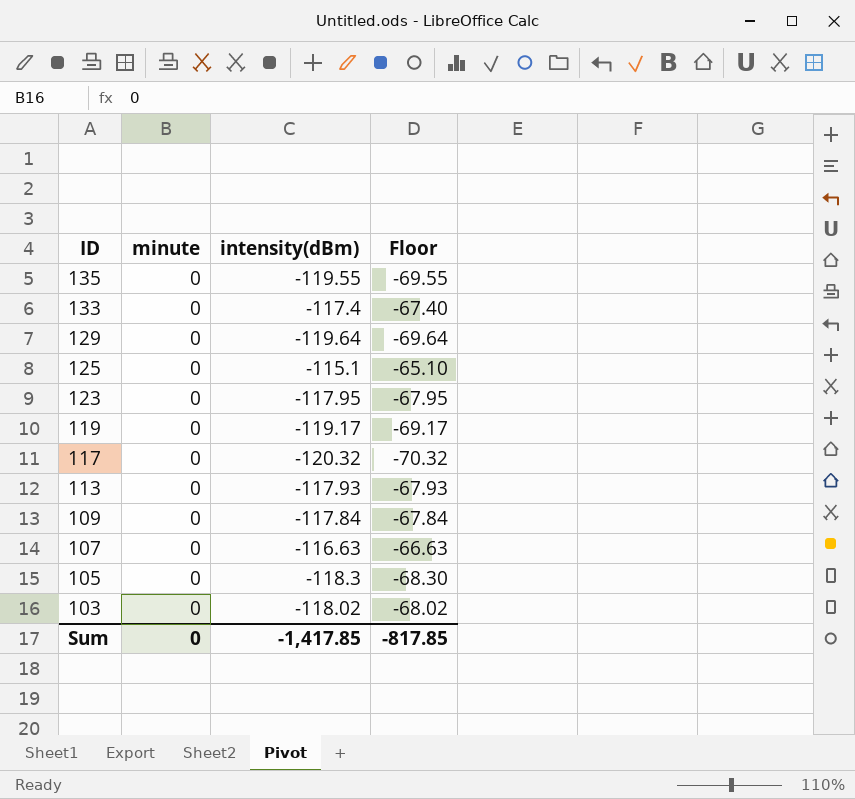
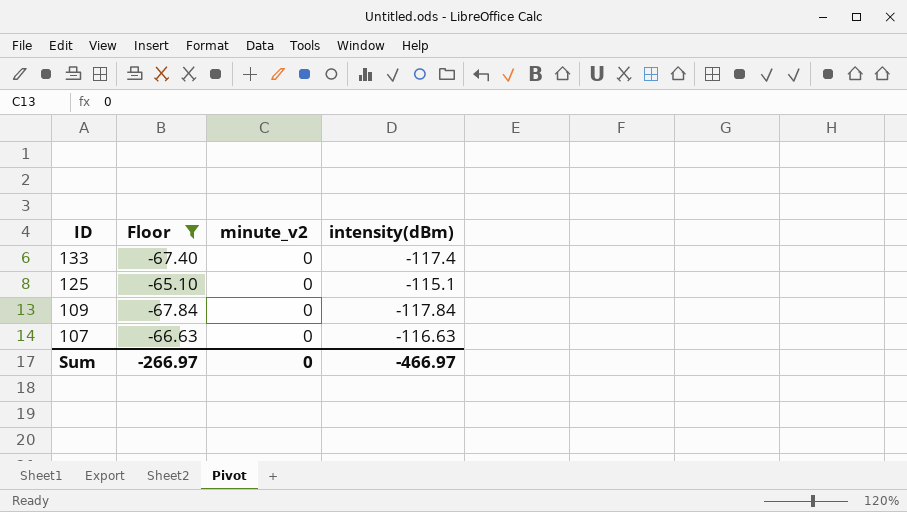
filter: none -> Floor >= -67.84
column Floor | position: 4 -> 2
column name: minute -> minute_v2
Sum | Floor: -817.85 -> -266.97
Sum | intensity(dBm): -1,417.85 -> -466.97

